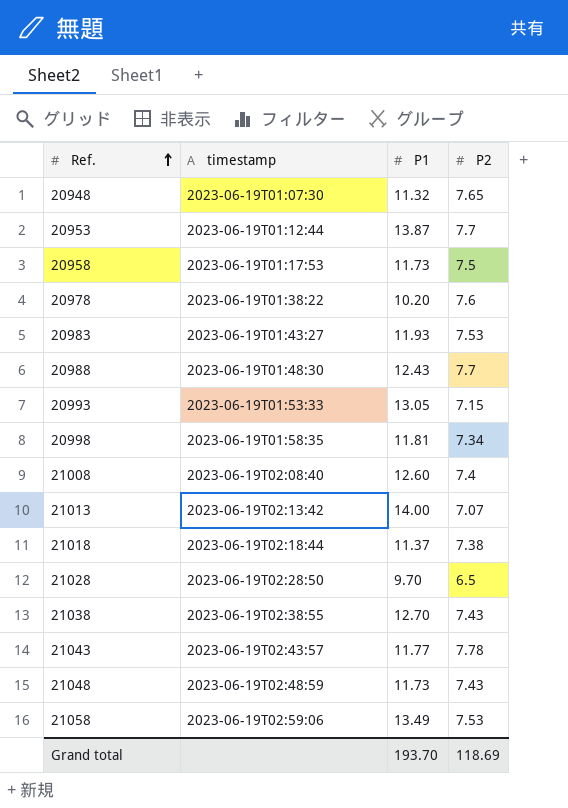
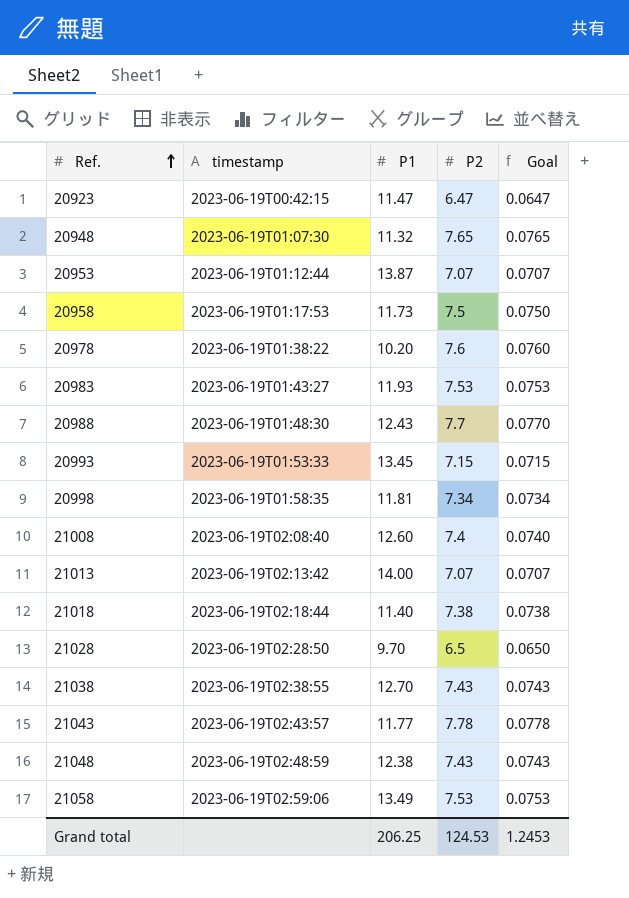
column Goal | formula: none -> [P2] * 0.01
row 20923: none -> 2023-06-19T00:42:15 | 11.47 | 6.47 | 0.0647
20953 | P2: 7.7 -> 7.07
20993 | P1: 13.05 -> 13.45
21018 | P1: 11.37 -> 11.40
21048 | P1: 11.73 -> 12.38
Grand total | P1: 193.70 -> 206.25
Grand total | P2: 118.69 -> 124.53

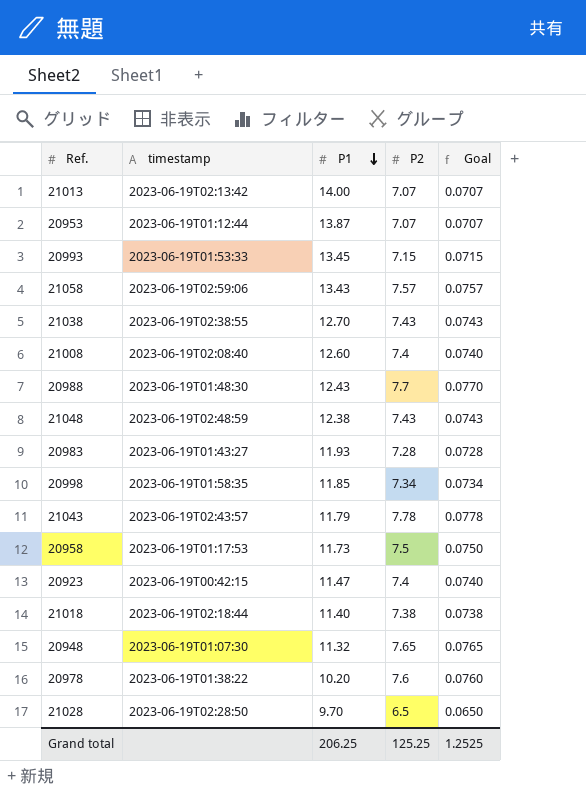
row order: Ref. ascending -> P1 descending
21058 | P1: 13.49 -> 13.43
21058 | P2: 7.53 -> 7.57
21058 | Goal: 0.0753 -> 0.0757
20983 | P2: 7.53 -> 7.28
20983 | Goal: 0.0753 -> 0.0728
20998 | P1: 11.81 -> 11.85
21043 | P1: 11.77 -> 11.79
20923 | P2: 6.47 -> 7.4
20923 | Goal: 0.0647 -> 0.0740
Grand total | P2: 124.53 -> 125.25
Grand total | Goal: 1.2453 -> 1.2525

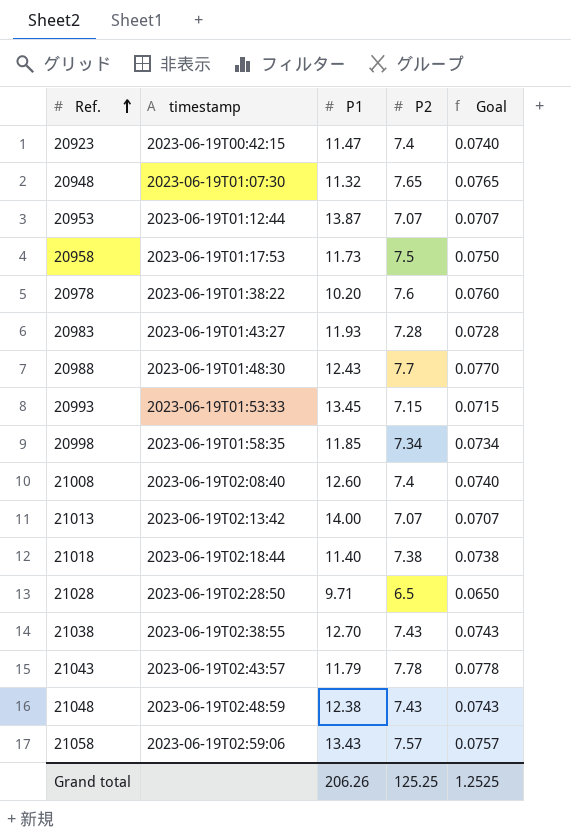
row order: P1 descending -> Ref. ascending
21028 | P1: 9.70 -> 9.71
Grand total | P1: 206.25 -> 206.26

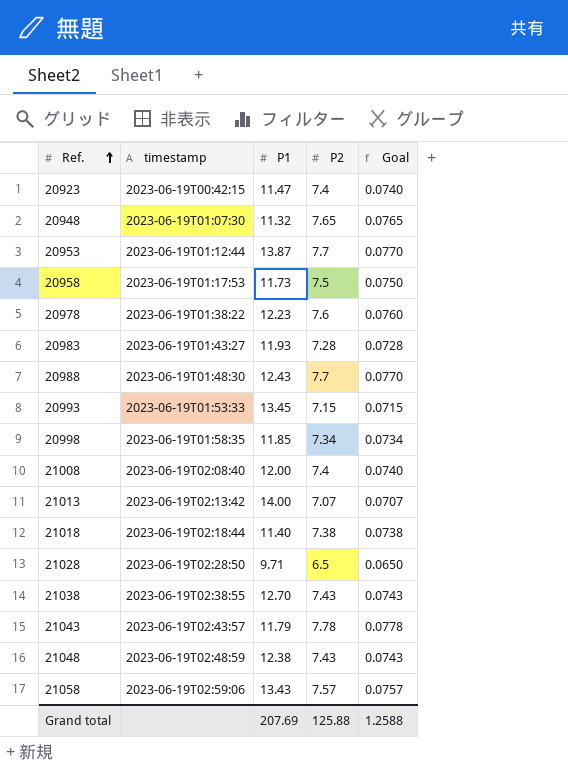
20953 | P2: 7.07 -> 7.7
20953 | Goal: 0.0707 -> 0.0770
20978 | P1: 10.20 -> 12.23
21008 | P1: 12.60 -> 12.00
Grand total | P1: 206.26 -> 207.69
Grand total | P2: 125.25 -> 125.88
Grand total | Goal: 1.2525 -> 1.2588

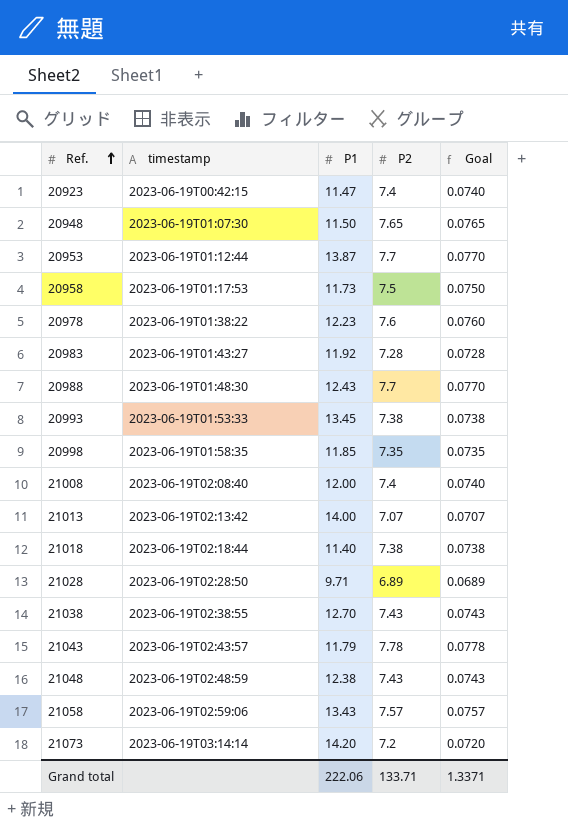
20948 | P1: 11.32 -> 11.50
20983 | P1: 11.93 -> 11.92
20993 | P2: 7.15 -> 7.38
20993 | Goal: 0.0715 -> 0.0738
20998 | P2: 7.34 -> 7.35
20998 | Goal: 0.0734 -> 0.0735
21028 | P2: 6.5 -> 6.89
21028 | Goal: 0.0650 -> 0.0689
row 21073: none -> 2023-06-19T03:14:14 | 14.20 | 7.2 | 0.0720
Grand total | P1: 207.69 -> 222.06
Grand total | P2: 125.88 -> 133.71
Grand total | Goal: 1.2588 -> 1.3371

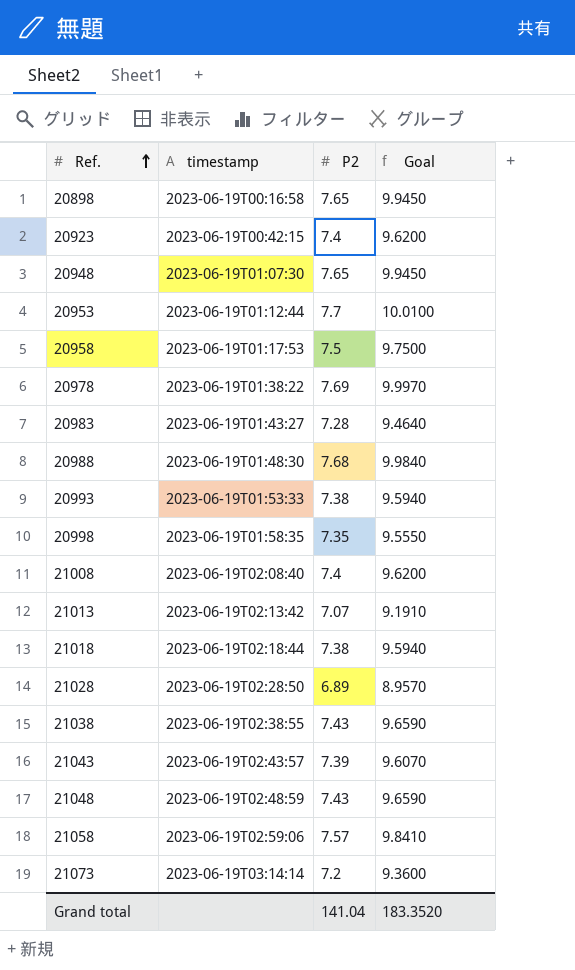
column P1 | position: 3 -> none
column Goal | formula: [P2] * 0.01 -> [P2] * 1.3
row 20898: none -> 2023-06-19T00:16:58 | 7.65 | 9.9450
20978 | P2: 7.6 -> 7.69
20988 | P2: 7.7 -> 7.68
21043 | P2: 7.78 -> 7.39
Grand total | P2: 133.71 -> 141.04
Grand total | Goal: 1.3371 -> 183.3520

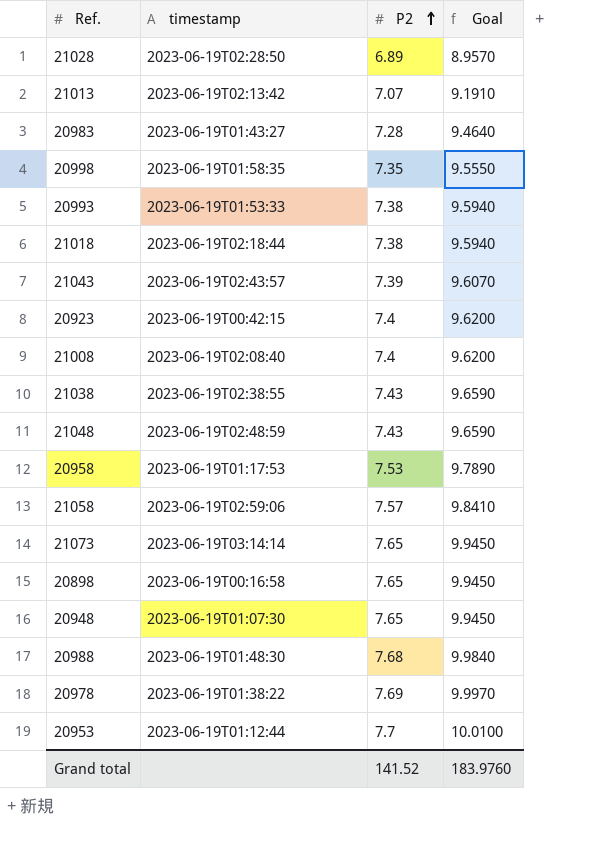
row order: Ref. ascending -> P2 ascending
20958 | P2: 7.5 -> 7.53
20958 | Goal: 9.7500 -> 9.7890
21073 | P2: 7.2 -> 7.65
21073 | Goal: 9.3600 -> 9.9450
Grand total | P2: 141.04 -> 141.52
Grand total | Goal: 183.3520 -> 183.9760

